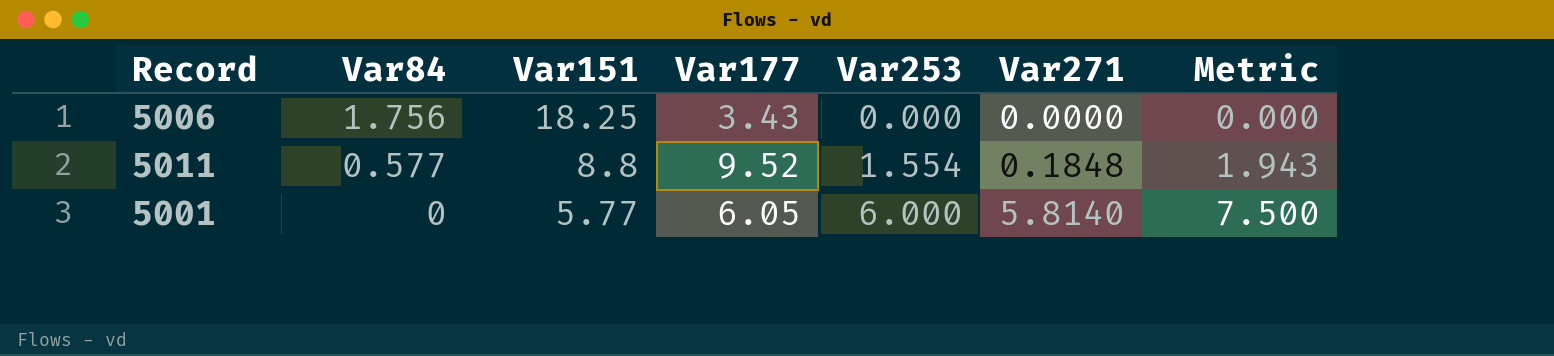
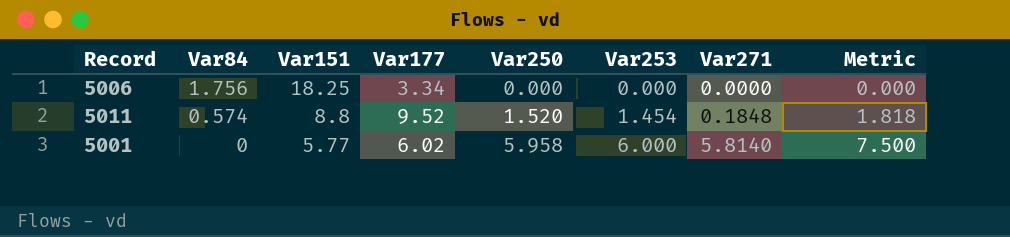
column Var250 | position: none -> 5
5006 | Var177: 3.43 -> 3.34
5011 | Var84: 0.577 -> 0.574
5011 | Var253: 1.554 -> 1.454
5011 | Metric: 1.943 -> 1.818
5001 | Var177: 6.05 -> 6.02

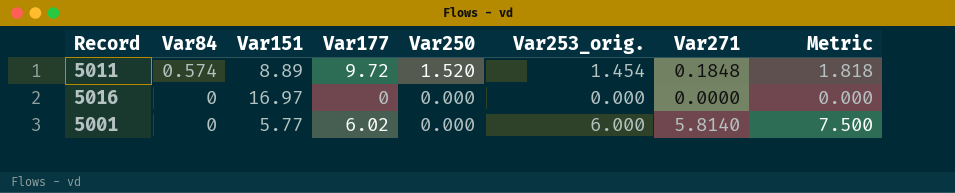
column name: Var253 -> Var253_orig.
row 5006: 1.756 | 18.25 | 3.34 | 0.000 | 0.000 | 0.0000 | 0.000 -> none
5011 | Var151: 8.8 -> 8.89
5011 | Var177: 9.52 -> 9.72
row 5016: none -> 0 | 16.97 | 0 | 0.000 | 0.000 | 0.0000 | 0.000
5001 | Var250: 5.958 -> 0.000

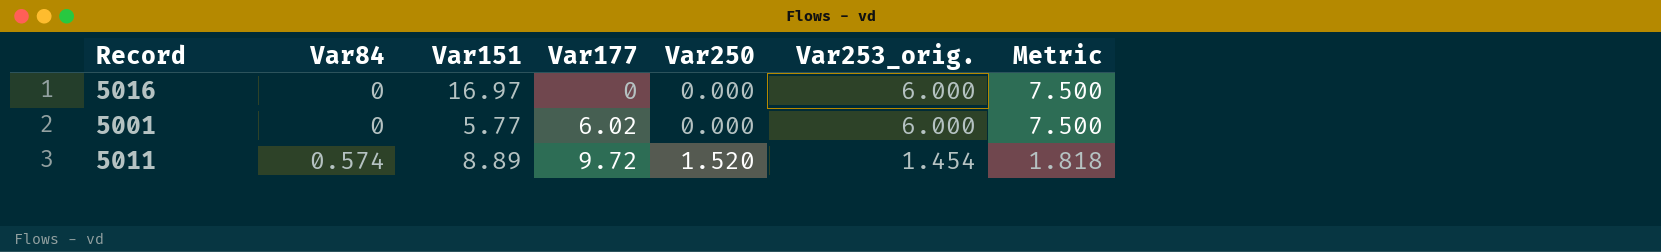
row order: Var84 descending -> Var84 ascending
column Var271 | position: 7 -> none
5016 | Var253_orig.: 0.000 -> 6.000
5016 | Metric: 0.000 -> 7.500

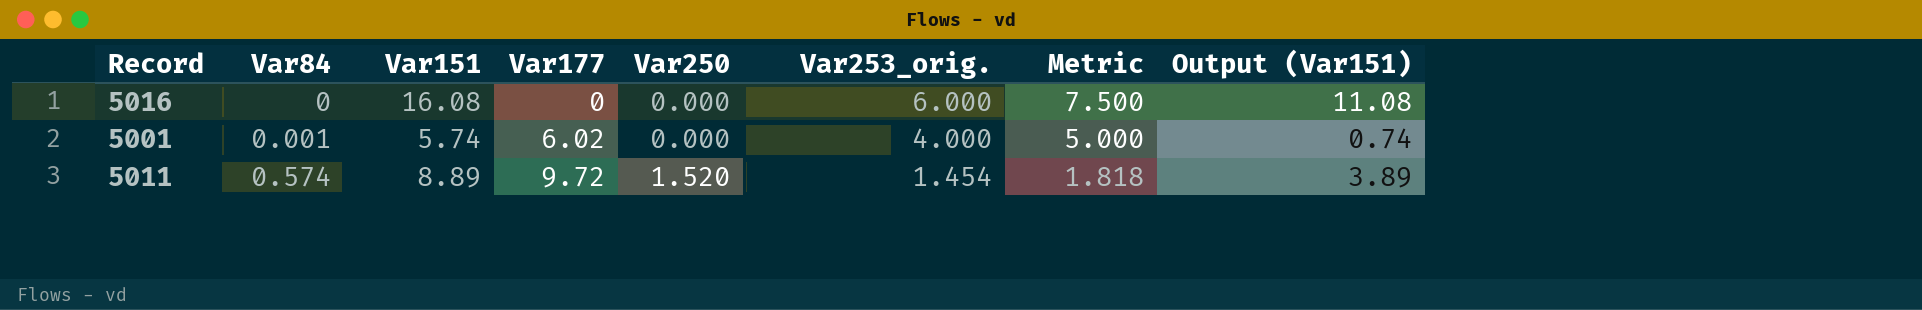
column Output (Var151) | formula: none -> [Var151] - 5
5016 | Var151: 16.97 -> 16.08
5001 | Var84: 0 -> 0.001
5001 | Var151: 5.77 -> 5.74
5001 | Var253_orig.: 6.000 -> 4.000
5001 | Metric: 7.500 -> 5.000

